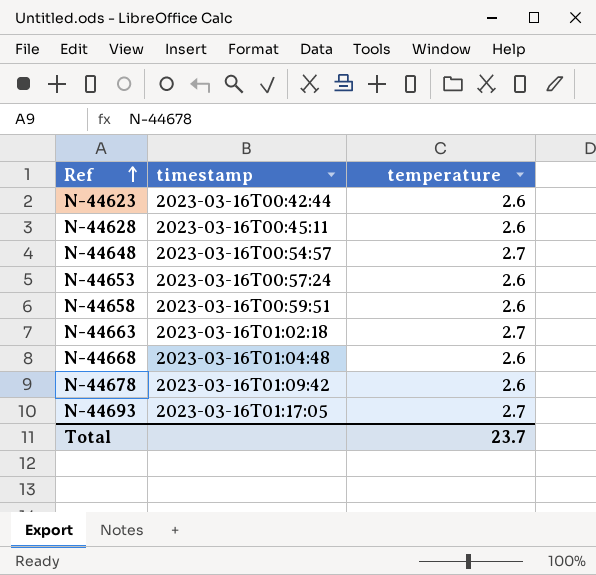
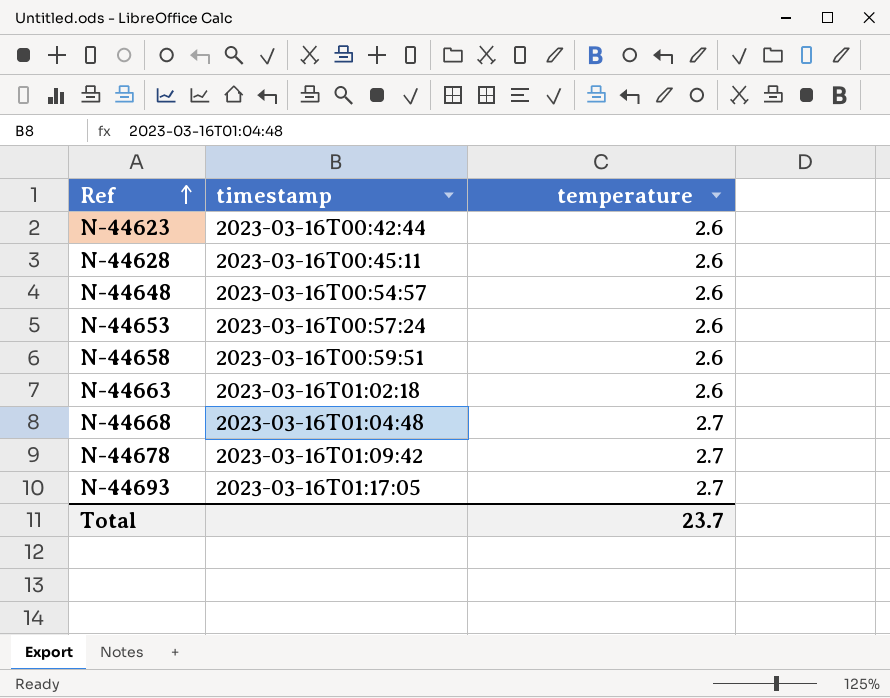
N-44648 | temperature: 2.7 -> 2.6
N-44663 | temperature: 2.7 -> 2.6
N-44668 | temperature: 2.6 -> 2.7
N-44678 | temperature: 2.6 -> 2.7

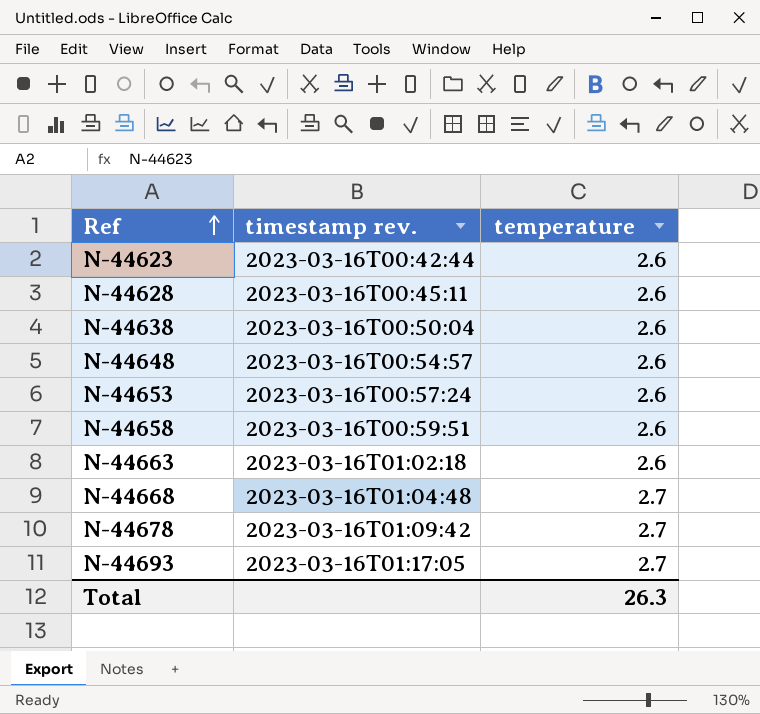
column name: timestamp -> timestamp rev.
row N-44638: none -> 2023-03-16T00:50:04 | 2.6
Total | temperature: 23.7 -> 26.3

